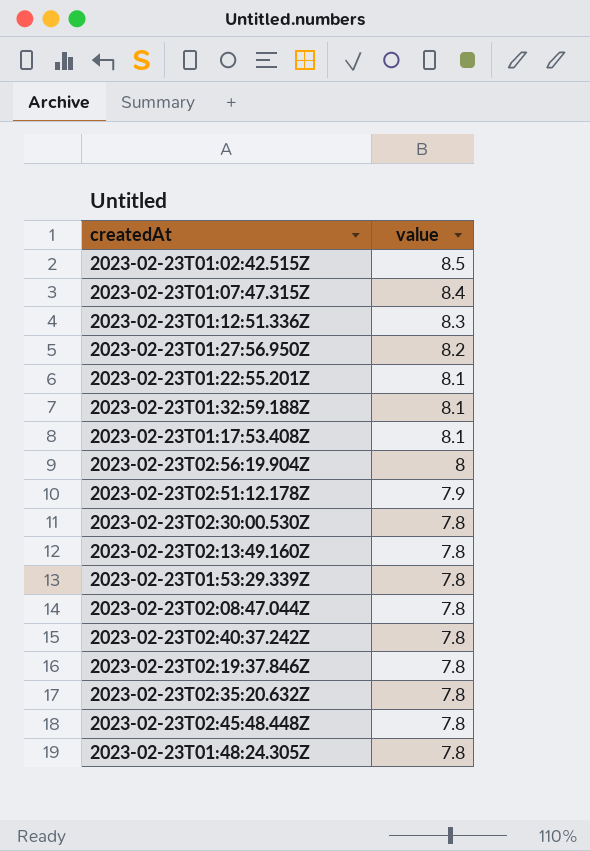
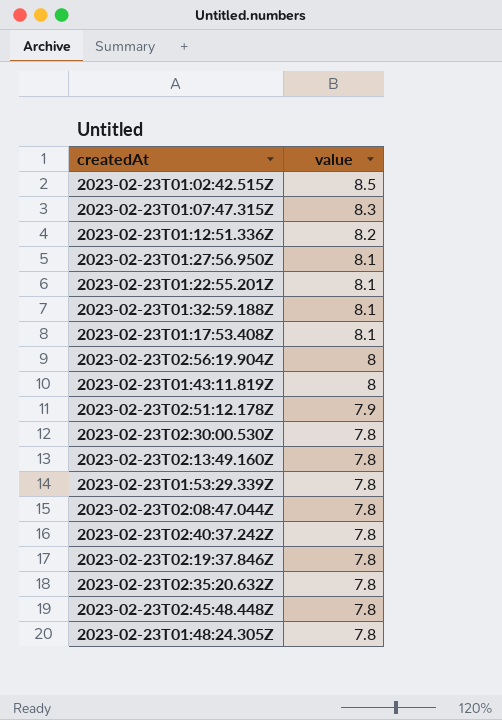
2023-02-23T01:07:47.315Z | value: 8.4 -> 8.3
2023-02-23T01:12:51.336Z | value: 8.3 -> 8.2
2023-02-23T01:27:56.950Z | value: 8.2 -> 8.1
row 2023-02-23T01:43:11.819Z: none -> 8

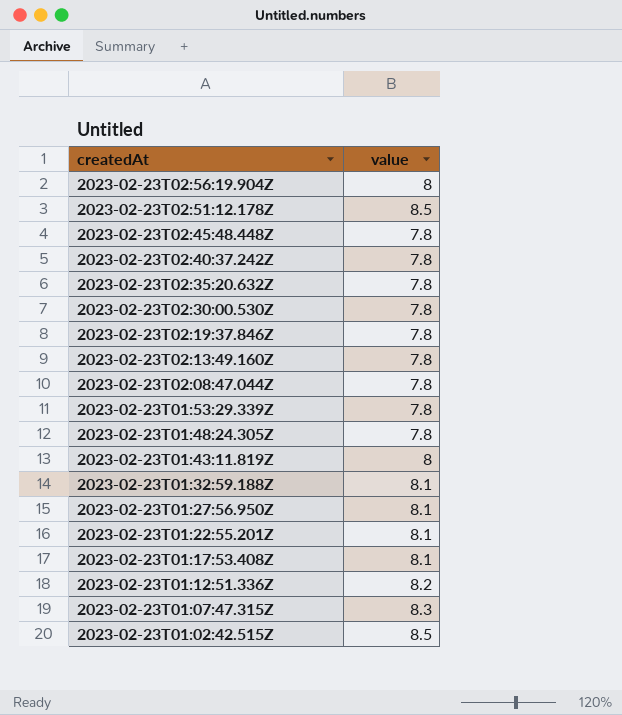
row order: value descending -> createdAt descending
2023-02-23T02:51:12.178Z | value: 7.9 -> 8.5

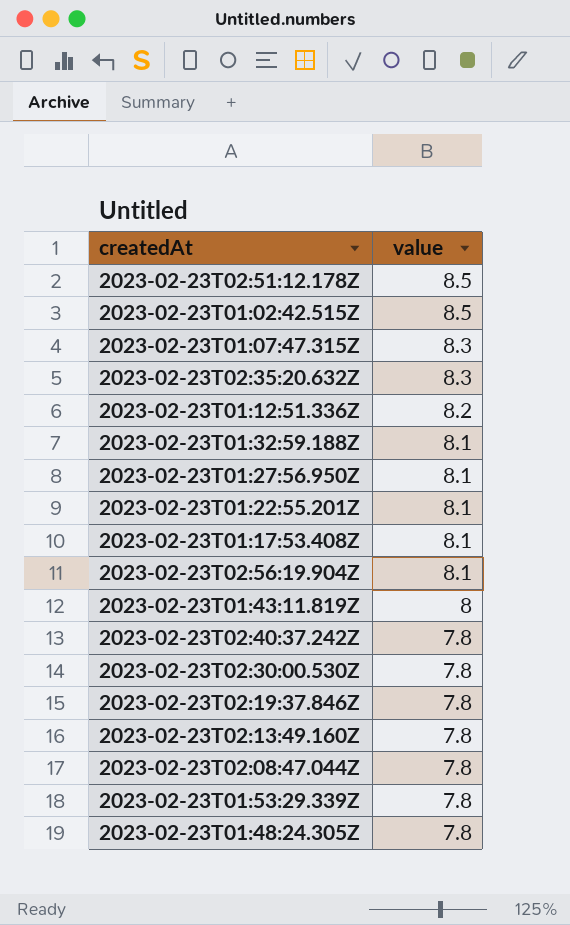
row order: createdAt descending -> value descending
row 2023-02-23T02:45:48.448Z: 7.8 -> none
2023-02-23T02:35:20.632Z | value: 7.8 -> 8.3
2023-02-23T02:56:19.904Z | value: 8 -> 8.1

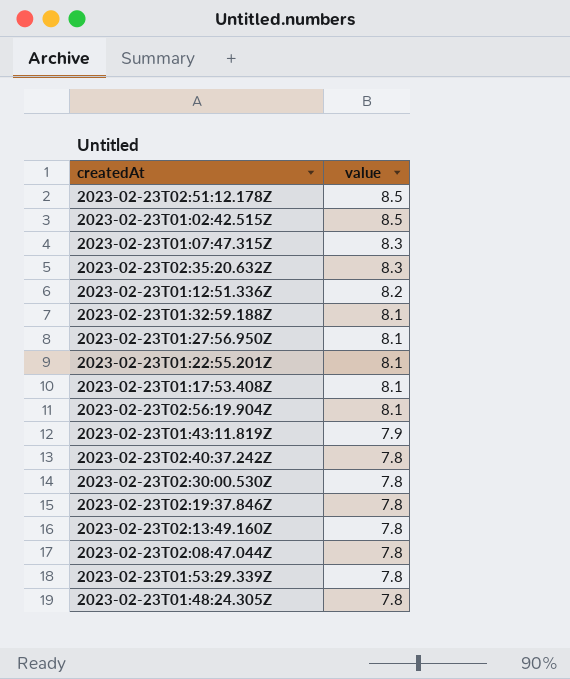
2023-02-23T01:43:11.819Z | value: 8 -> 7.9

